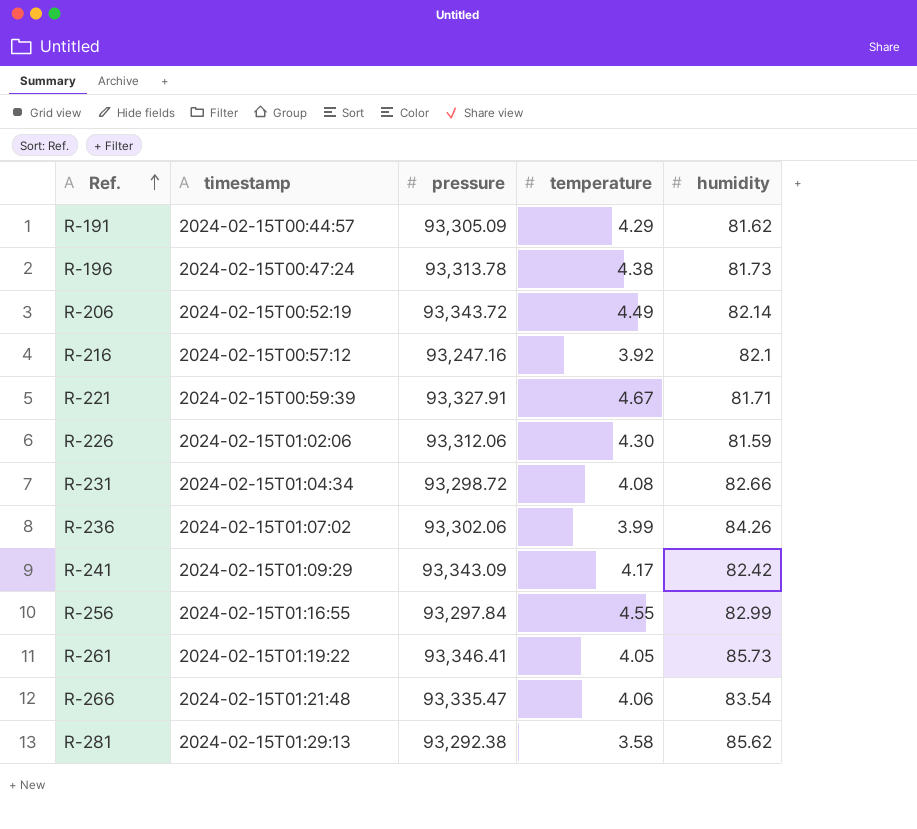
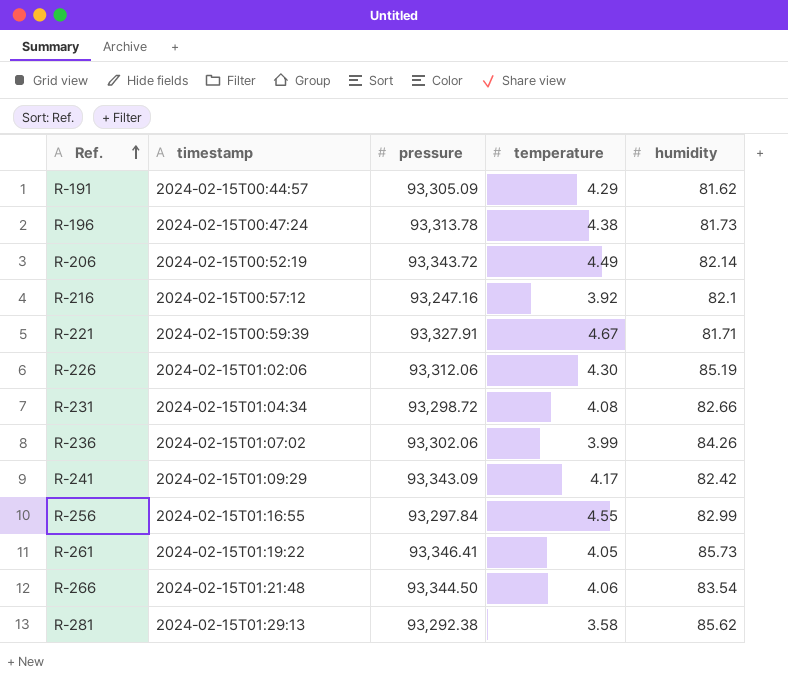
R-226 | humidity: 81.59 -> 85.19
R-266 | pressure: 93,335.47 -> 93,344.50

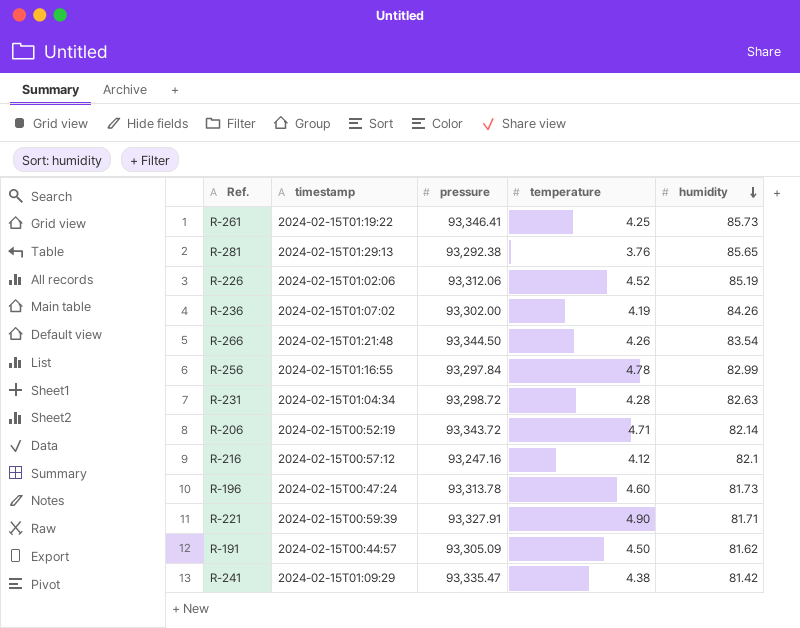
row order: Ref. ascending -> humidity descending
R-261 | temperature: 4.05 -> 4.25
R-281 | temperature: 3.58 -> 3.76
R-281 | humidity: 85.62 -> 85.65
R-226 | temperature: 4.30 -> 4.52
R-236 | pressure: 93,302.06 -> 93,302.00
R-236 | temperature: 3.99 -> 4.19
R-266 | temperature: 4.06 -> 4.26
R-256 | temperature: 4.55 -> 4.78
R-231 | temperature: 4.08 -> 4.28
R-231 | humidity: 82.66 -> 82.63
R-206 | temperature: 4.49 -> 4.71
R-216 | temperature: 3.92 -> 4.12
R-196 | temperature: 4.38 -> 4.60
R-221 | temperature: 4.67 -> 4.90
R-191 | temperature: 4.29 -> 4.50
R-241 | pressure: 93,343.09 -> 93,335.47
R-241 | temperature: 4.17 -> 4.38
R-241 | humidity: 82.42 -> 81.42

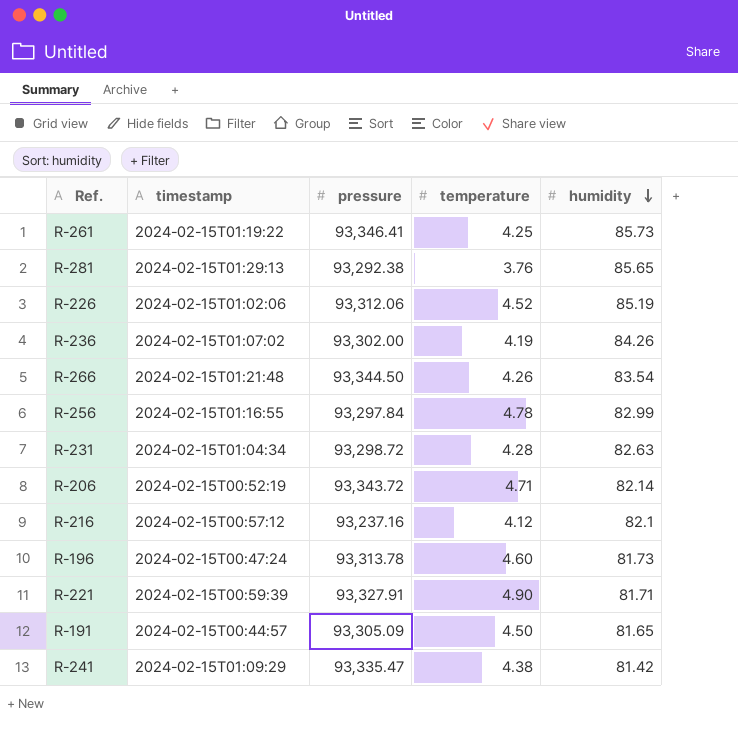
R-216 | pressure: 93,247.16 -> 93,237.16
R-191 | humidity: 81.62 -> 81.65

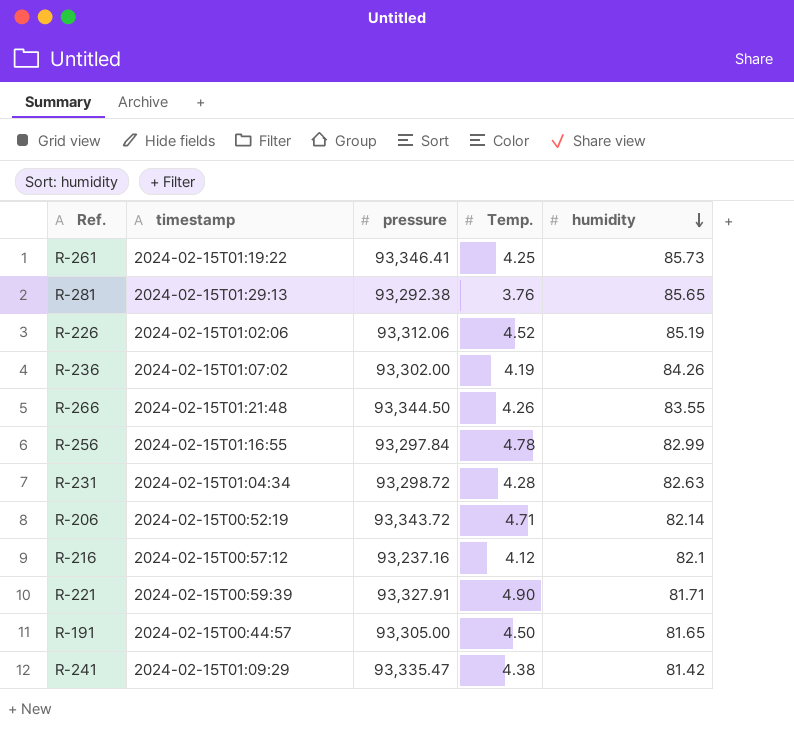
column name: temperature -> Temp.
row R-196: 2024-02-15T00:47:24 | 93,313.78 | 4.60 | 81.73 -> none
R-266 | humidity: 83.54 -> 83.55
R-191 | pressure: 93,305.09 -> 93,305.00

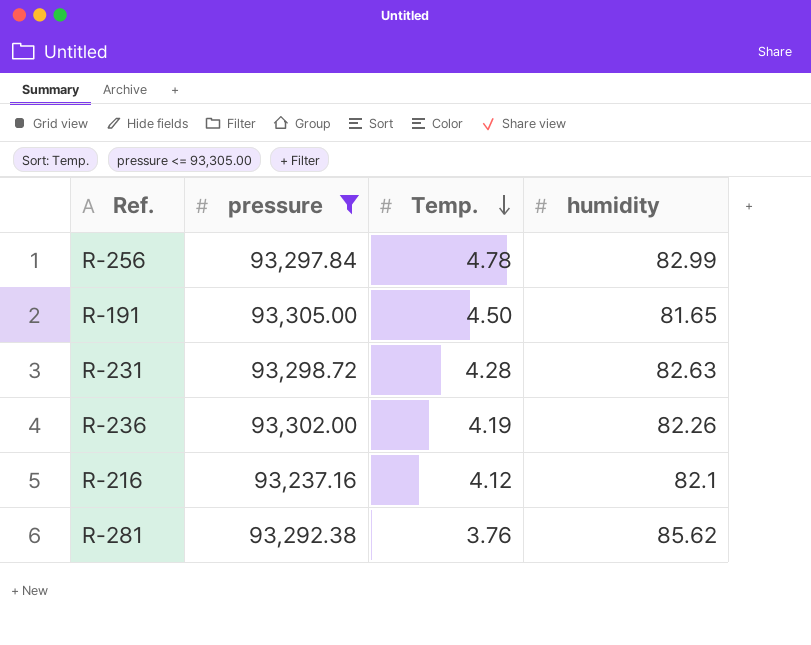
filter: none -> pressure <= 93,305.00
row order: humidity descending -> Temp. descending
column timestamp | position: 2 -> none
R-236 | humidity: 84.26 -> 82.26
R-281 | humidity: 85.65 -> 85.62

